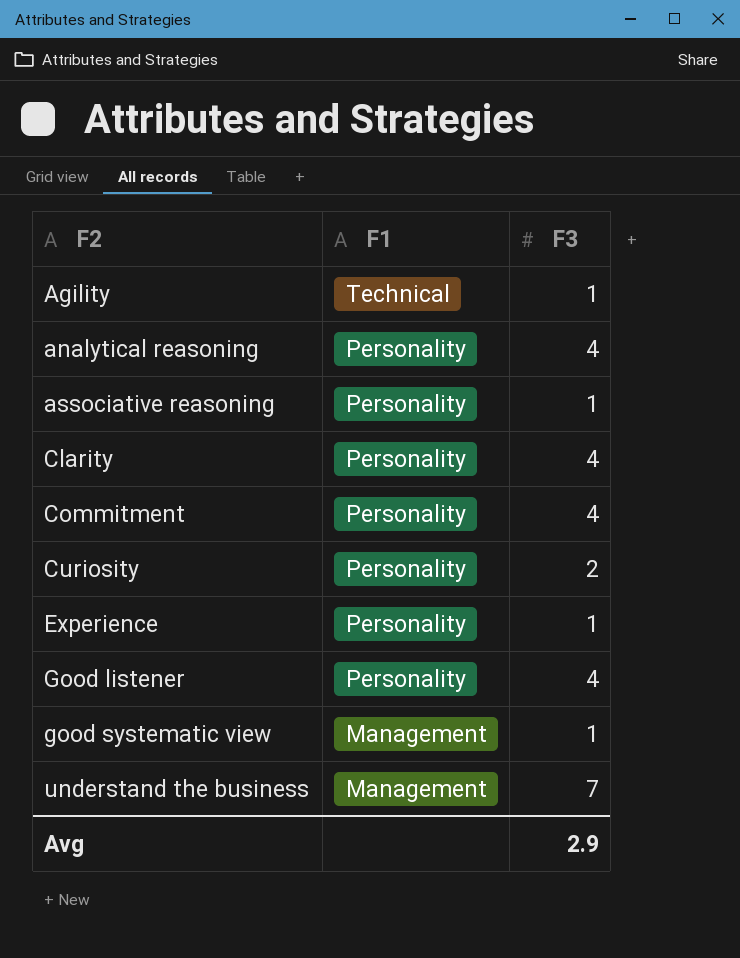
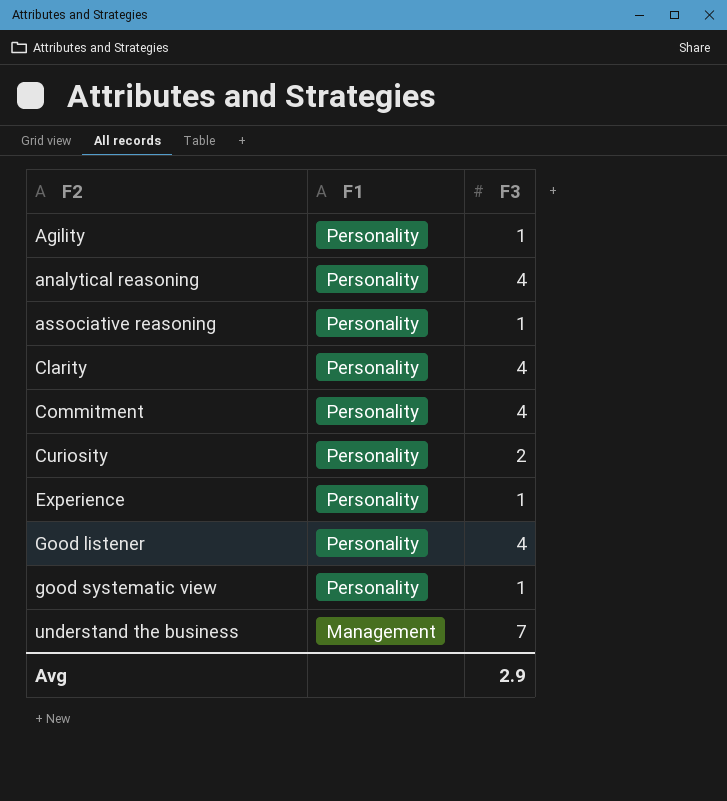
Agility | F1: Technical -> Personality
good systematic view | F1: Management -> Personality

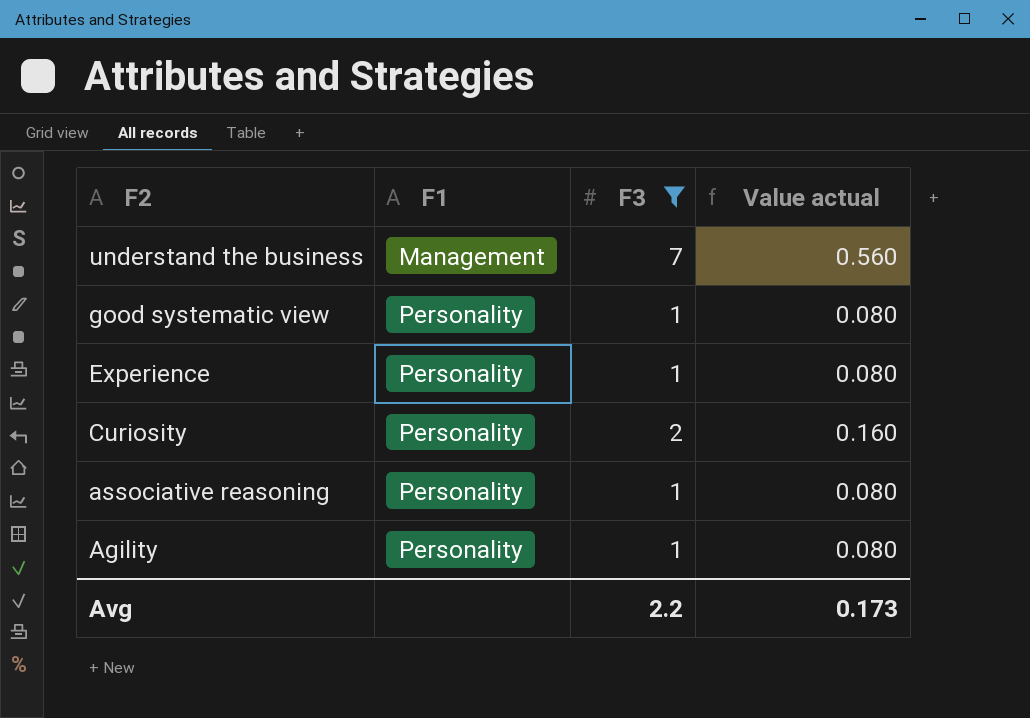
filter: none -> F3 != 4
row order: F2 ascending -> F2 descending
column Value actual | formula: none -> [F3] * 0.08
Avg | F3: 2.9 -> 2.2

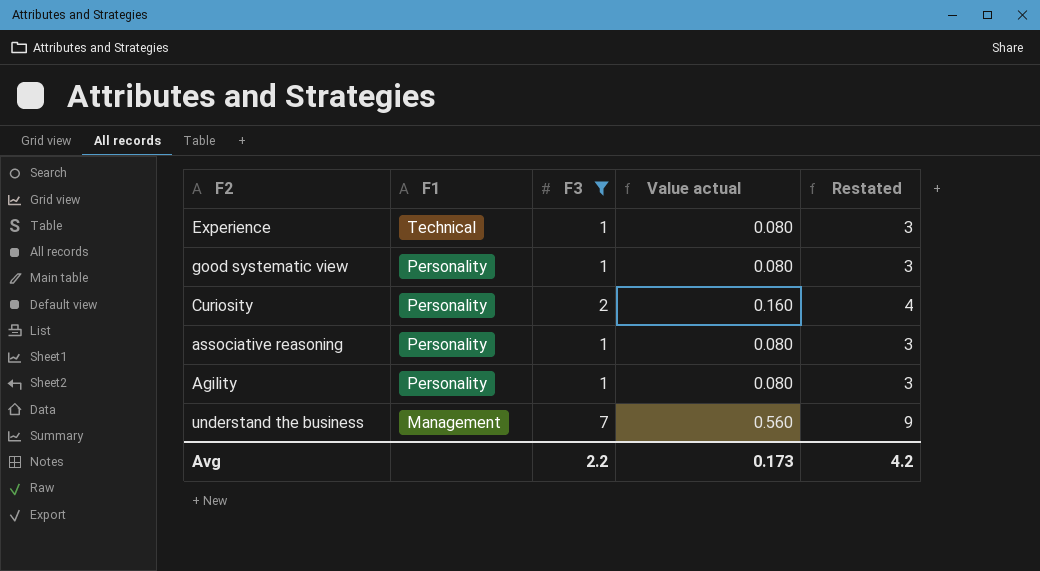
row order: F2 descending -> F1 descending
column Restated | formula: none -> [F3] + 2
Experience | F1: Personality -> Technical

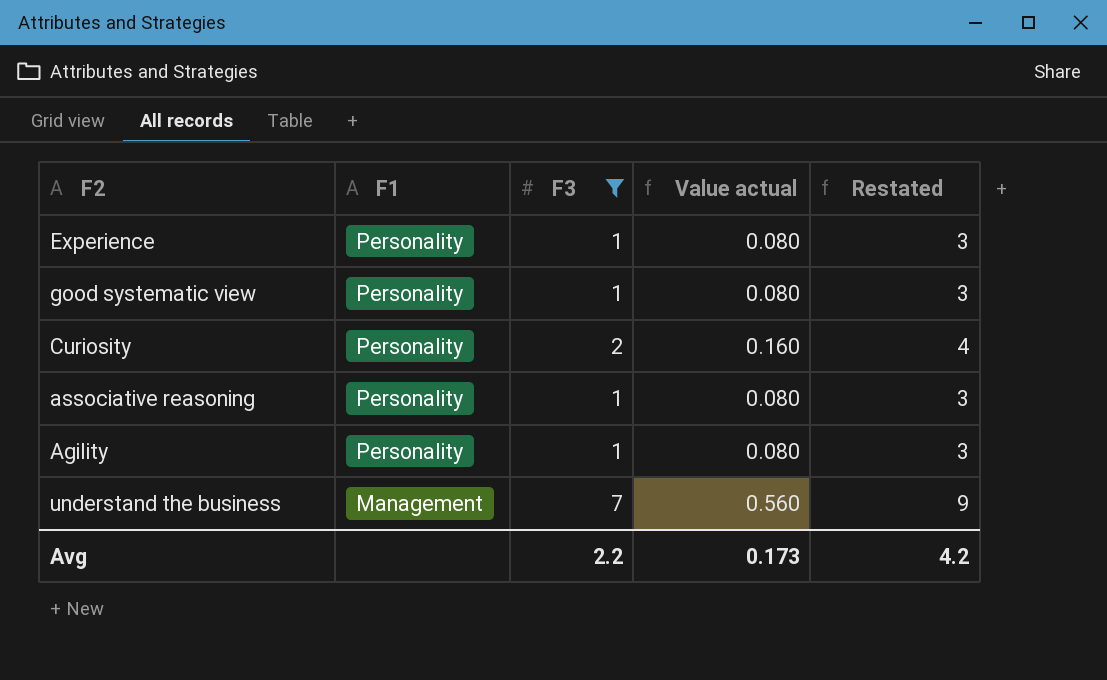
Experience | F1: Technical -> Personality

